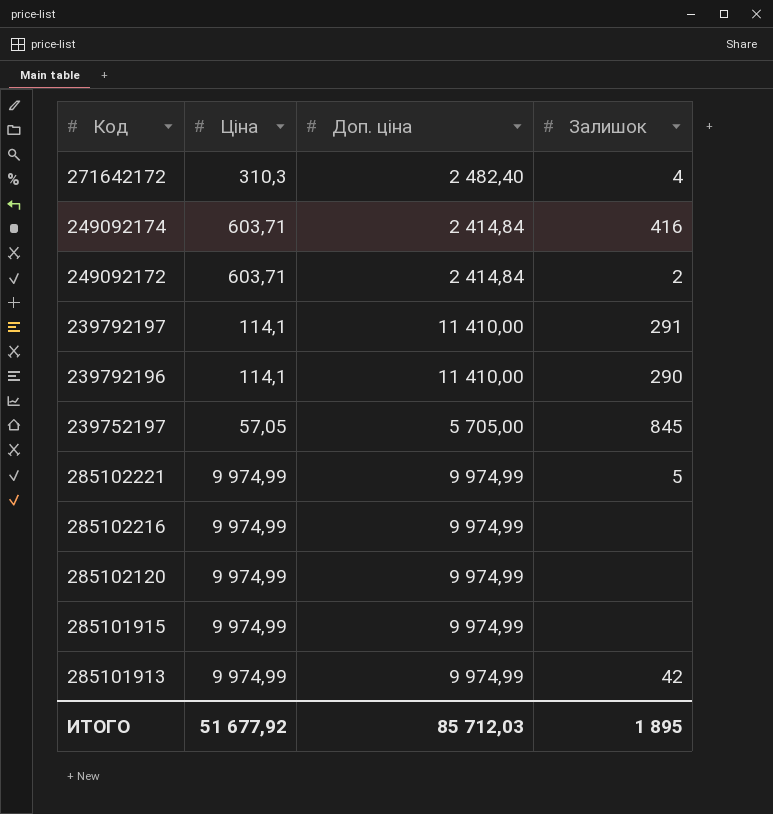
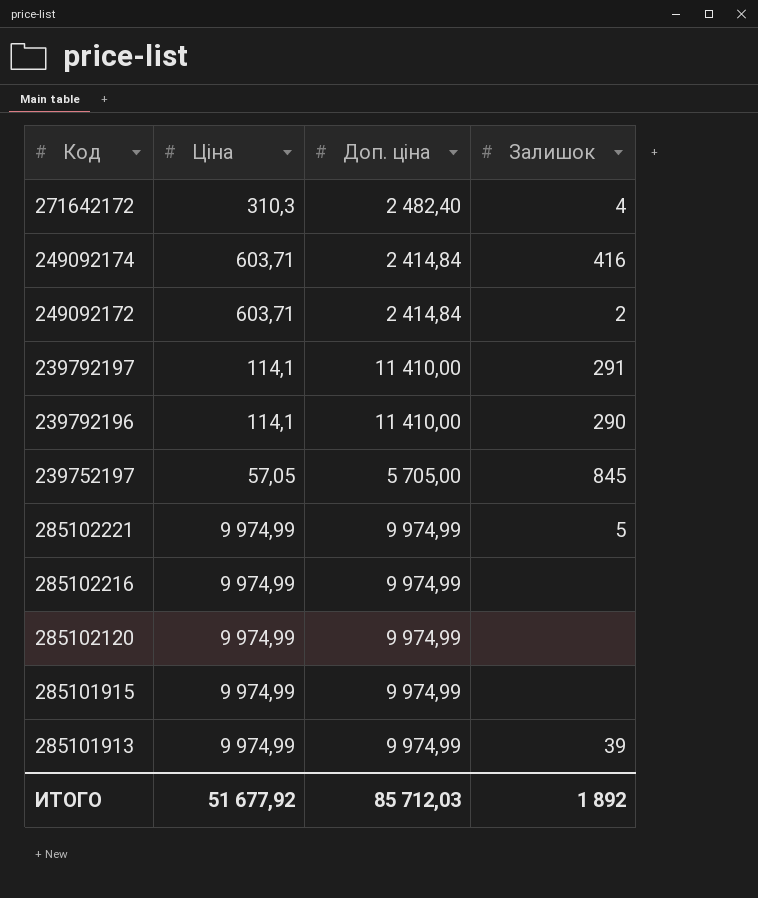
285101913 | Залишок: 42 -> 39
ИТОГО | Залишок: 1 895 -> 1 892

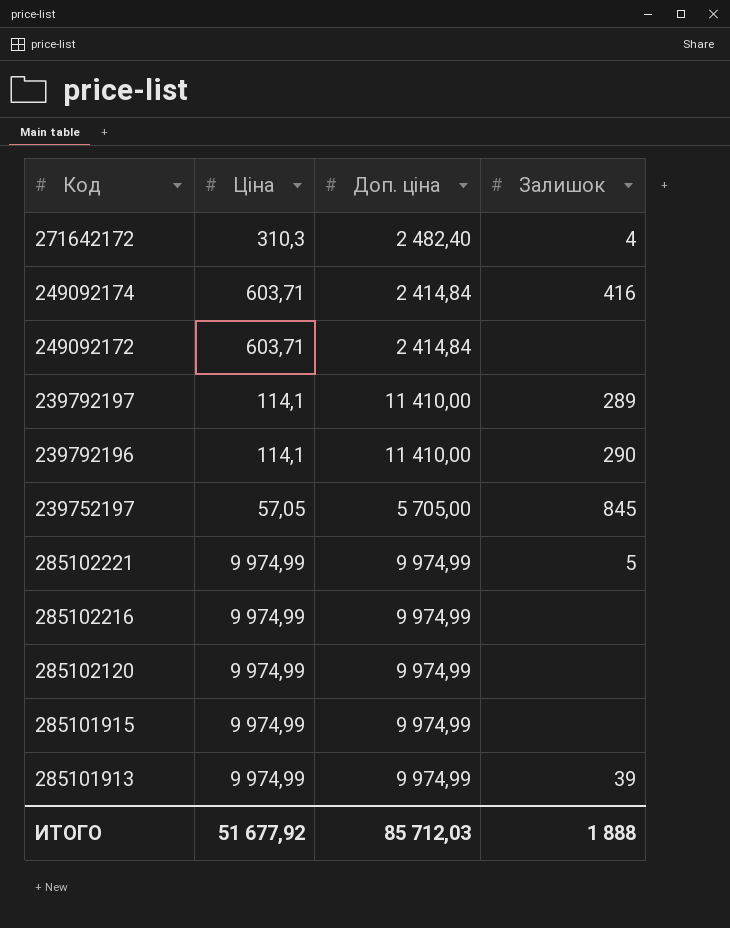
249092172 | Залишок: 2 -> none
239792197 | Залишок: 291 -> 289
ИТОГО | Залишок: 1 892 -> 1 888

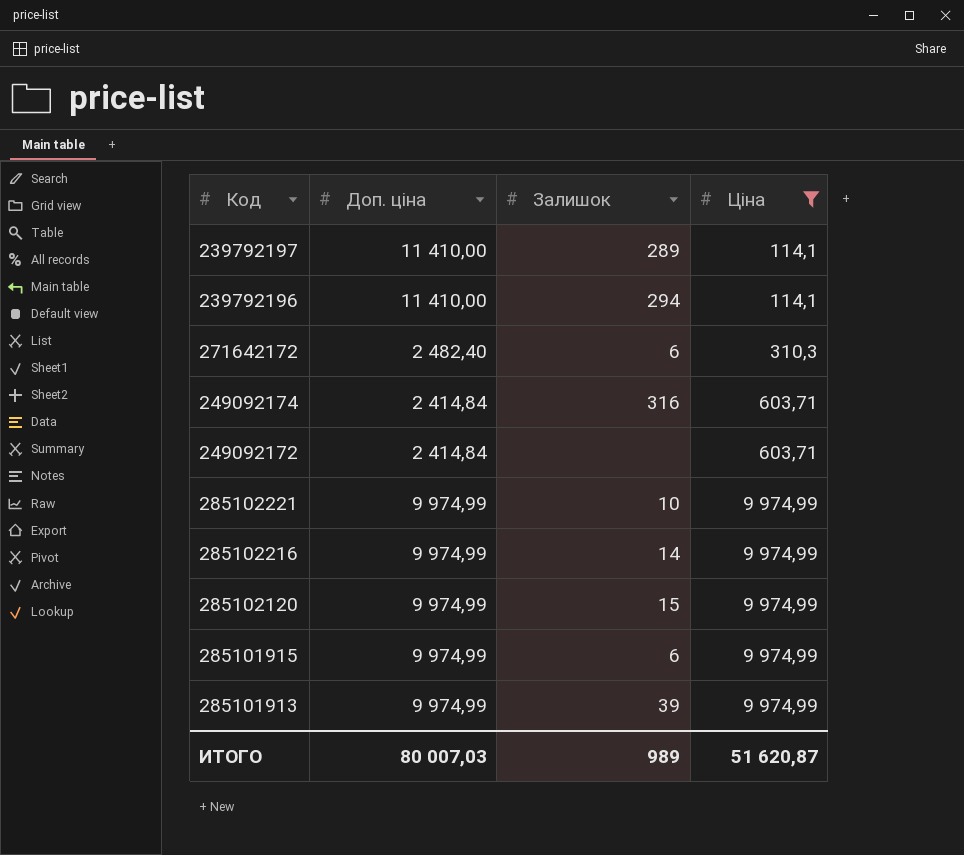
filter: none -> Ціна != 57,05
row order: none -> Ціна ascending
column Ціна | position: 2 -> 4
239792196 | Залишок: 290 -> 294
271642172 | Залишок: 4 -> 6
249092174 | Залишок: 416 -> 316
285102221 | Залишок: 5 -> 10
285102216 | Залишок: none -> 14
285102120 | Залишок: none -> 15
285101915 | Залишок: none -> 6
ИТОГО | Доп. ціна: 85 712,03 -> 80 007,03
ИТОГО | Залишок: 1 888 -> 989
ИТОГО | Ціна: 51 677,92 -> 51 620,87

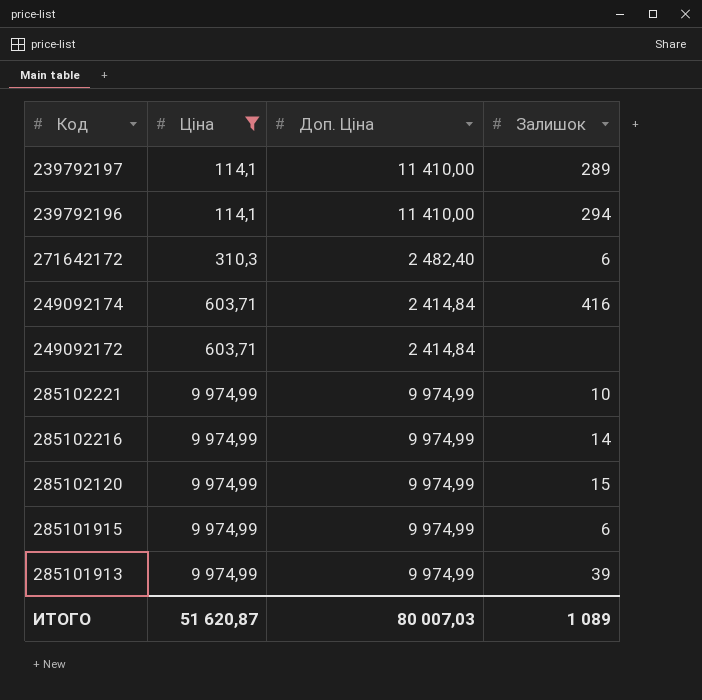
column Ціна | position: 4 -> 2
column name: Доп. ціна -> Доп. Ціна
249092174 | Залишок: 316 -> 416
ИТОГО | Залишок: 989 -> 1 089

